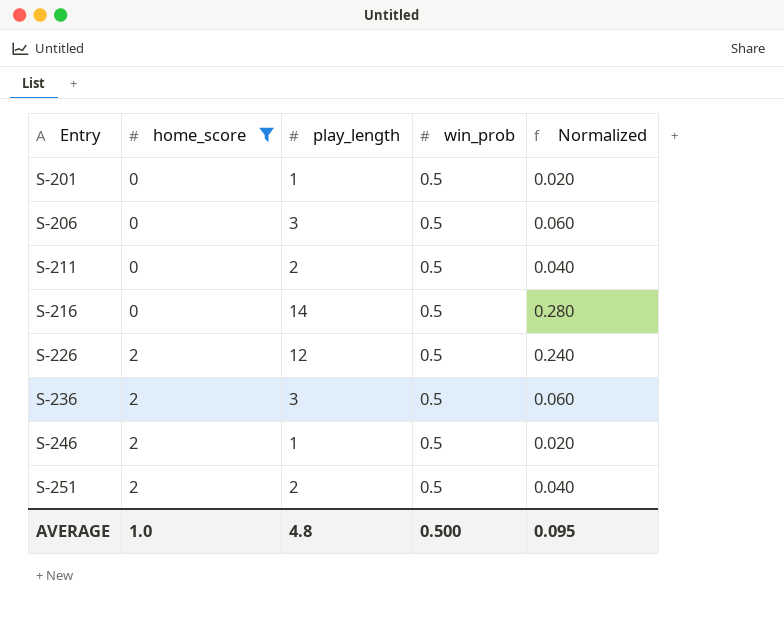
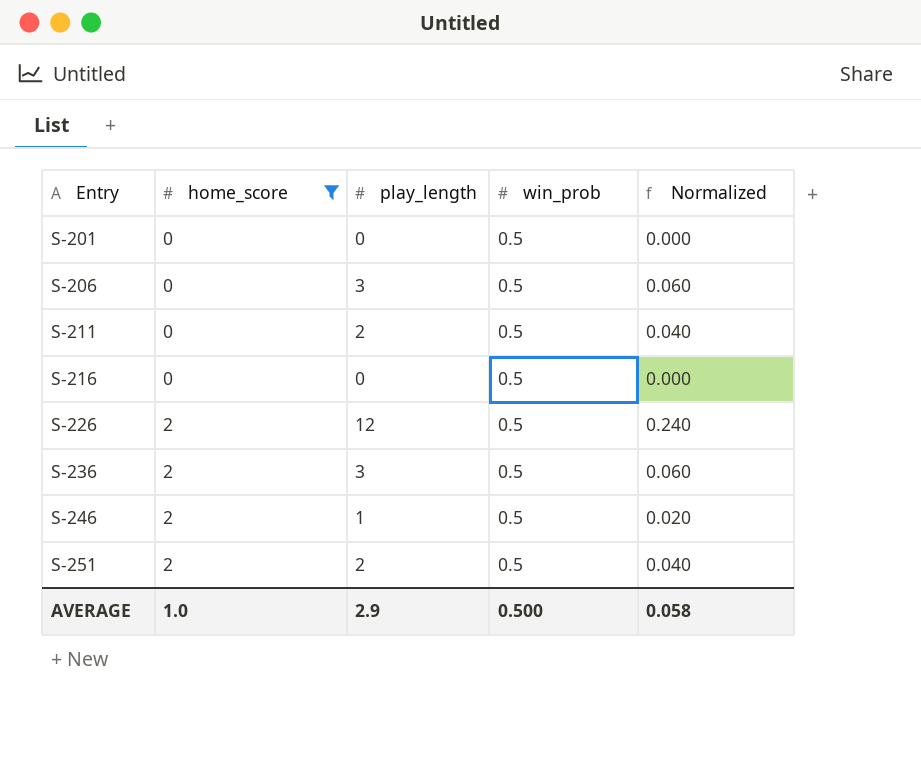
S-201 | play_length: 1 -> 0
S-201 | Normalized: 0.020 -> 0.000
S-216 | play_length: 14 -> 0
S-216 | Normalized: 0.280 -> 0.000
AVERAGE | play_length: 4.8 -> 2.9
AVERAGE | Normalized: 0.095 -> 0.058

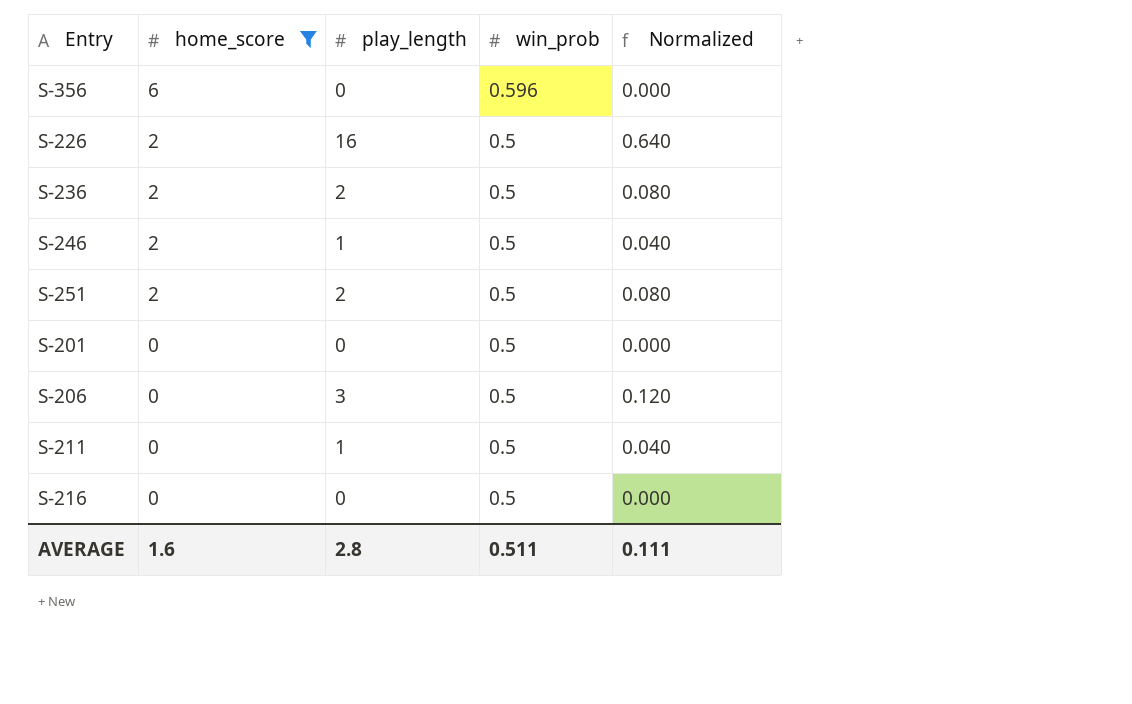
row order: Entry ascending -> home_score descending
column Normalized | formula: [play_length] * 0.02 -> [play_length] * 0.04
row S-356: none -> 6 | 0 | 0.596 | 0.000
S-226 | play_length: 12 -> 16
S-236 | play_length: 3 -> 2
S-211 | play_length: 2 -> 1
AVERAGE | home_score: 1.0 -> 1.6
AVERAGE | play_length: 2.9 -> 2.8
AVERAGE | win_prob: 0.500 -> 0.511
AVERAGE | Normalized: 0.058 -> 0.111

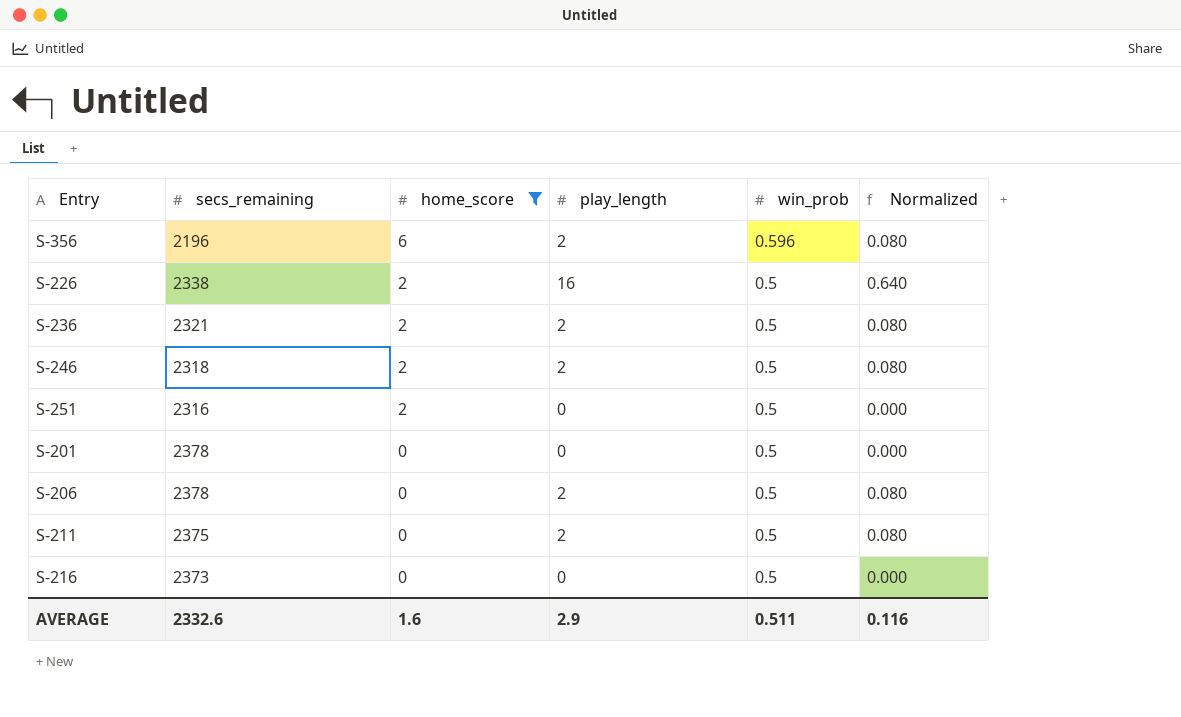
column secs_remaining | position: none -> 2
S-356 | play_length: 0 -> 2
S-356 | Normalized: 0.000 -> 0.080
S-246 | play_length: 1 -> 2
S-246 | Normalized: 0.040 -> 0.080
S-251 | play_length: 2 -> 0
S-251 | Normalized: 0.080 -> 0.000
S-206 | play_length: 3 -> 2
S-206 | Normalized: 0.120 -> 0.080
S-211 | play_length: 1 -> 2
S-211 | Normalized: 0.040 -> 0.080
AVERAGE | play_length: 2.8 -> 2.9
AVERAGE | Normalized: 0.111 -> 0.116

